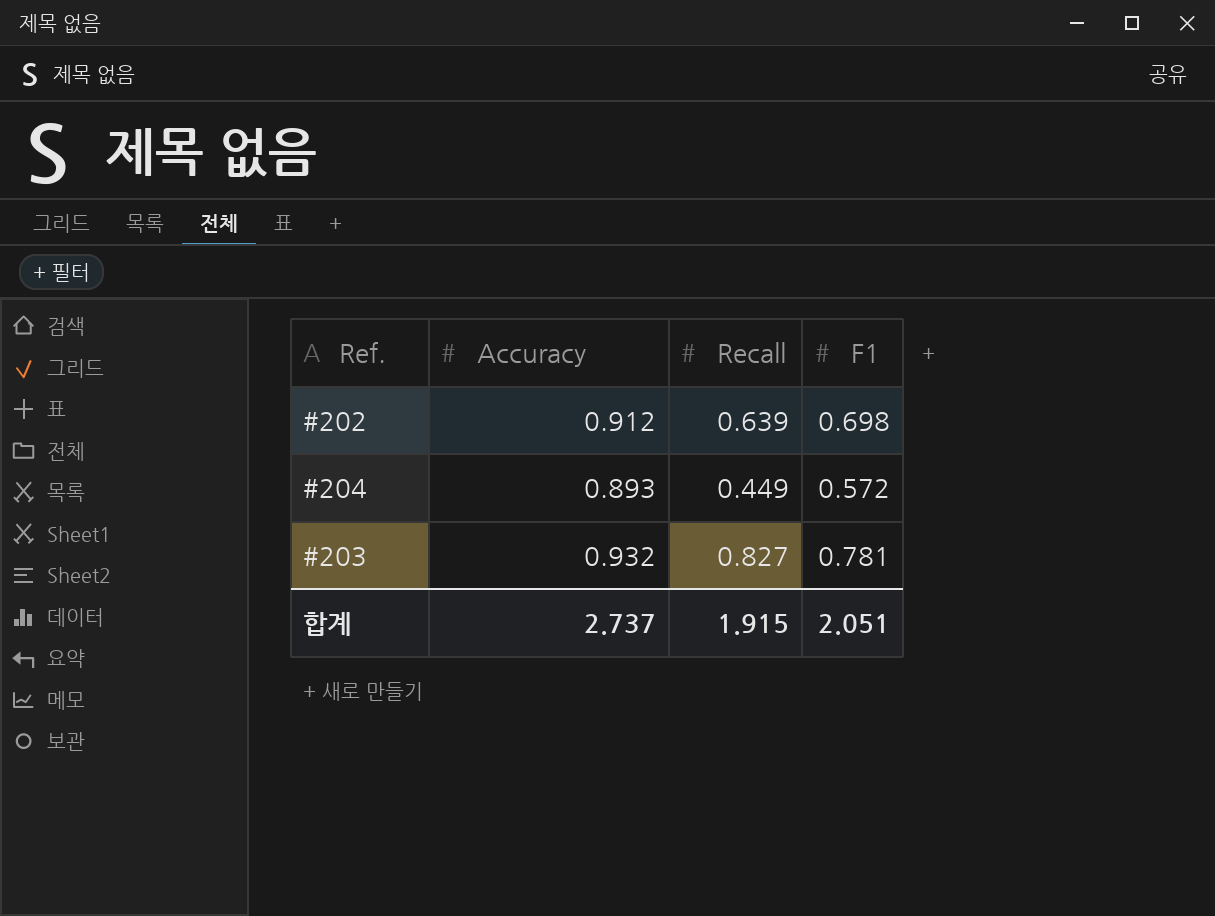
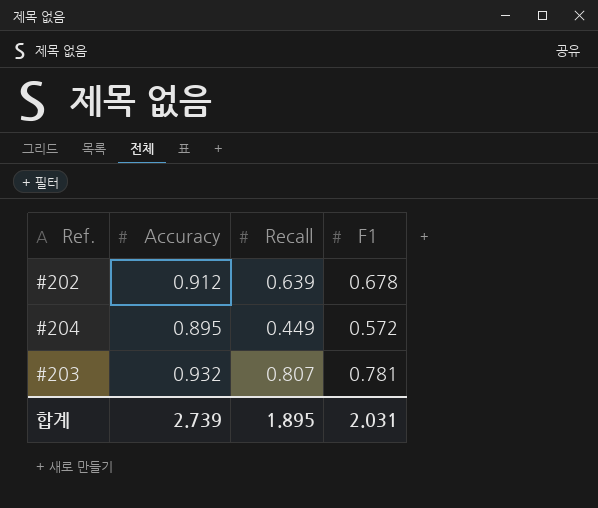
#202 | F1: 0.698 -> 0.678
#204 | Accuracy: 0.893 -> 0.895
#203 | Recall: 0.827 -> 0.807
합계 | Accuracy: 2.737 -> 2.739
합계 | Recall: 1.915 -> 1.895
합계 | F1: 2.051 -> 2.031

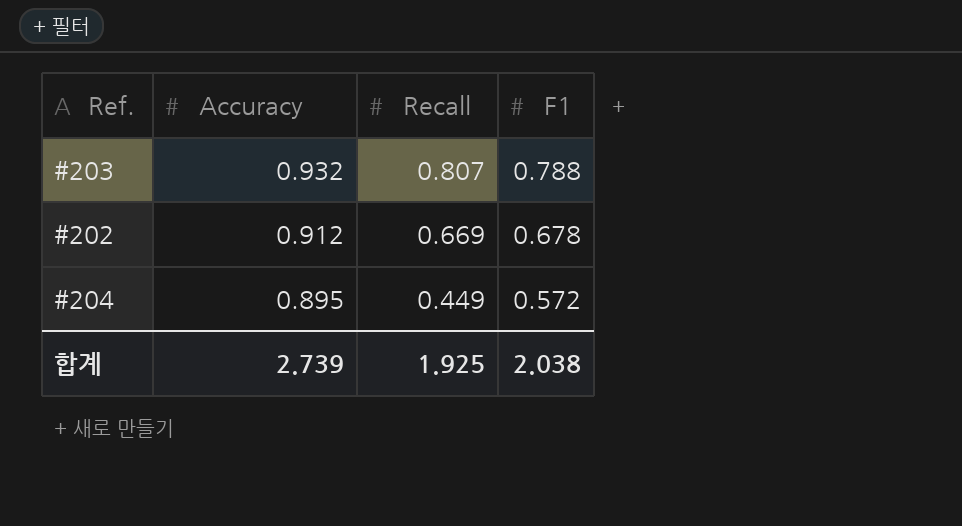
row order: none -> Accuracy descending
#203 | F1: 0.781 -> 0.788
#202 | Recall: 0.639 -> 0.669
합계 | Recall: 1.895 -> 1.925
합계 | F1: 2.031 -> 2.038

